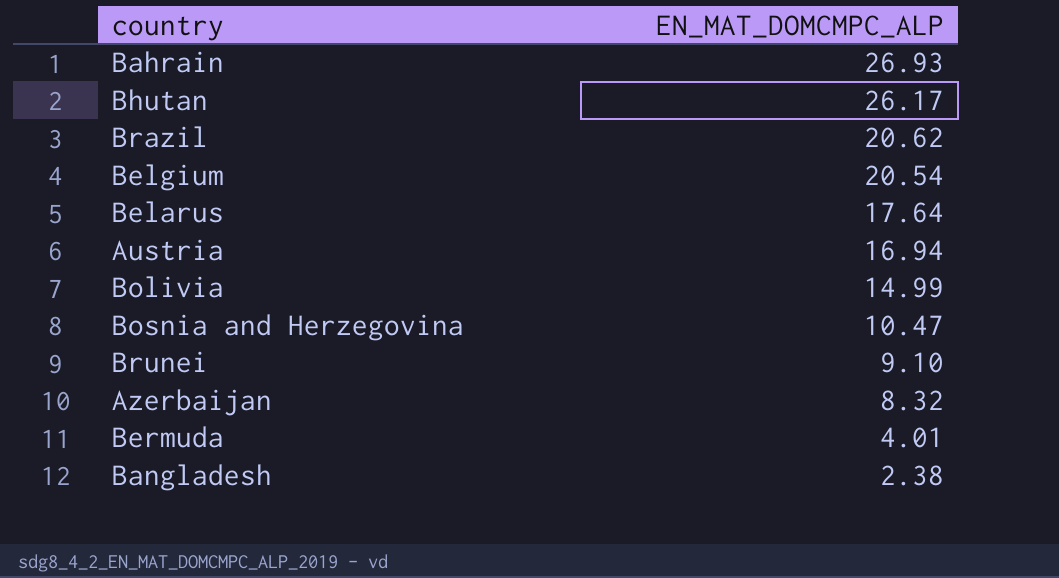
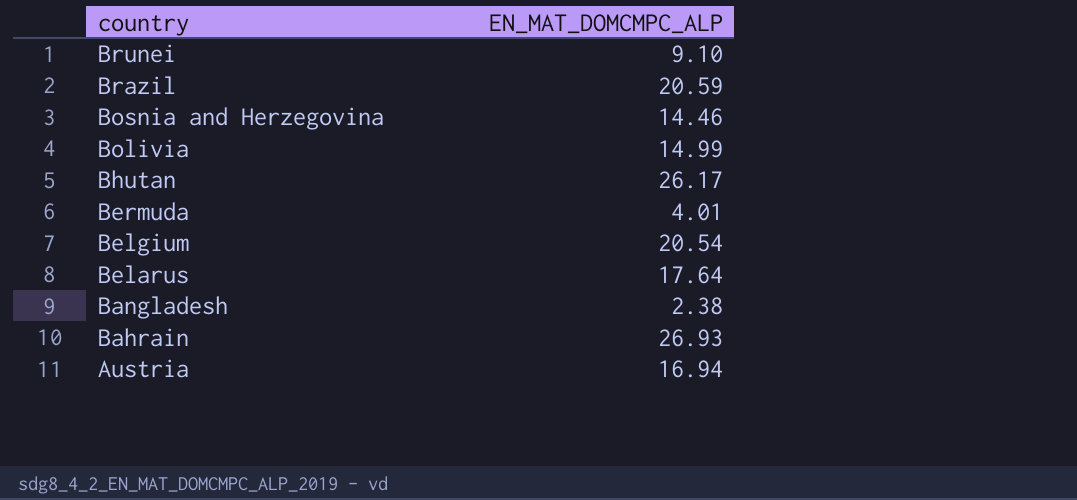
row order: EN_MAT_DOMCMPC_ALP descending -> country descending
row Azerbaijan: 8.32 -> none
Brazil | EN_MAT_DOMCMPC_ALP: 20.62 -> 20.59
Bosnia and Herzegovina | EN_MAT_DOMCMPC_ALP: 10.47 -> 14.46

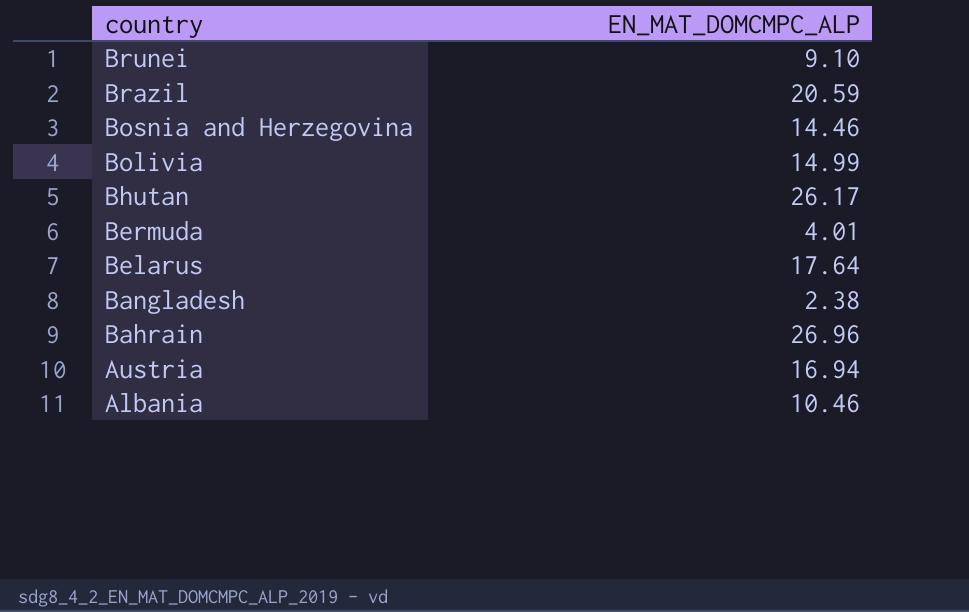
row Belgium: 20.54 -> none
Bahrain | EN_MAT_DOMCMPC_ALP: 26.93 -> 26.96
row Albania: none -> 10.46

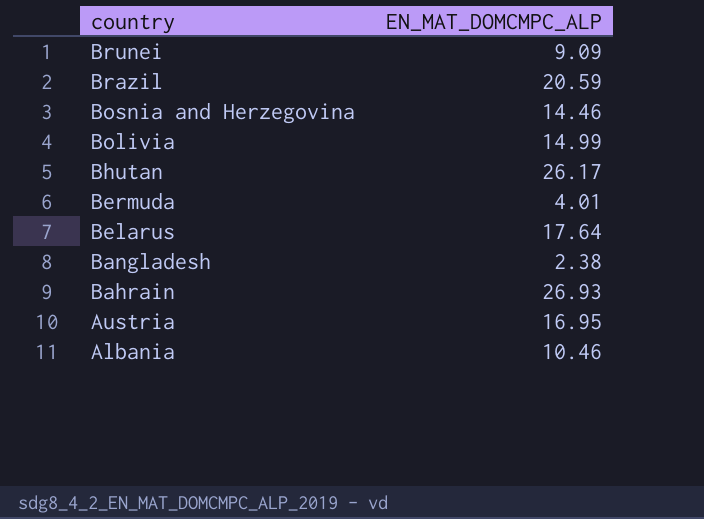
Brunei | EN_MAT_DOMCMPC_ALP: 9.10 -> 9.09
Bahrain | EN_MAT_DOMCMPC_ALP: 26.96 -> 26.93
Austria | EN_MAT_DOMCMPC_ALP: 16.94 -> 16.95

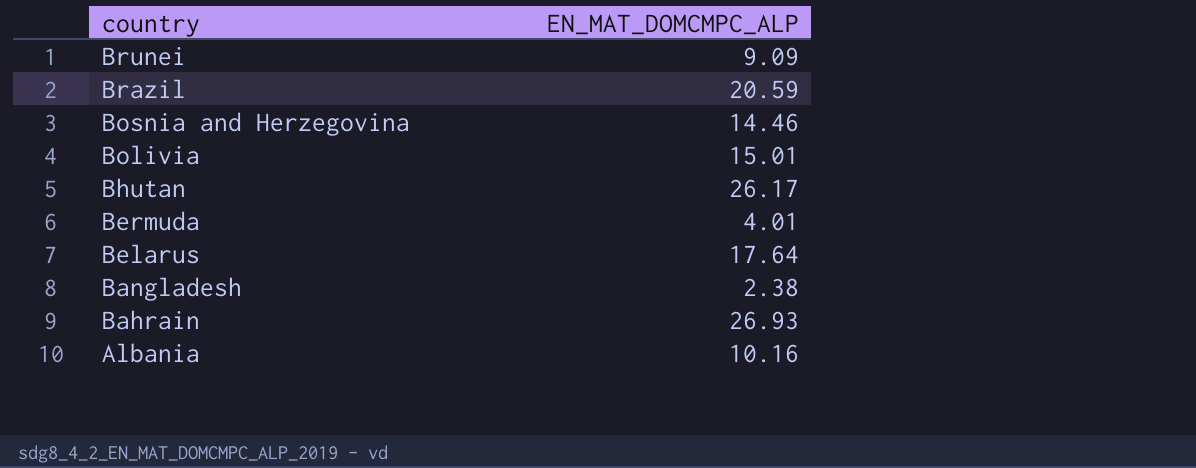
row Austria: 16.95 -> none
Bolivia | EN_MAT_DOMCMPC_ALP: 14.99 -> 15.01
Albania | EN_MAT_DOMCMPC_ALP: 10.46 -> 10.16

